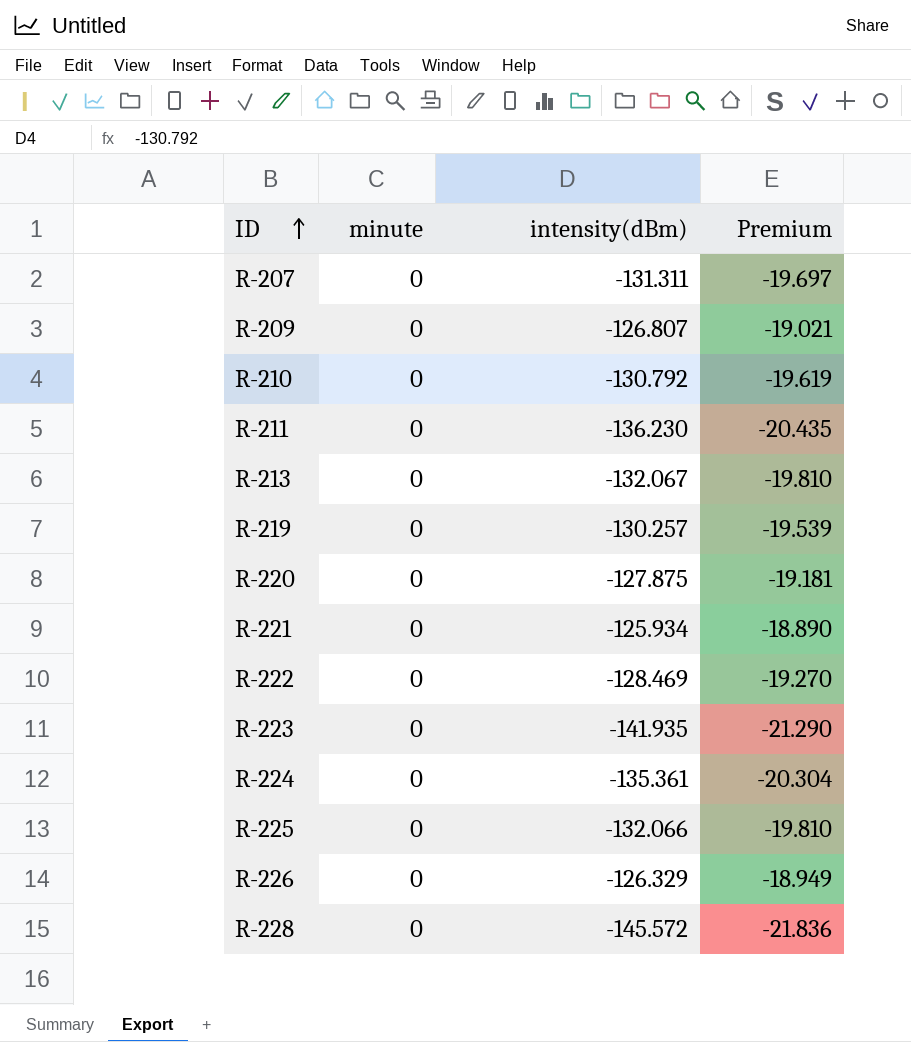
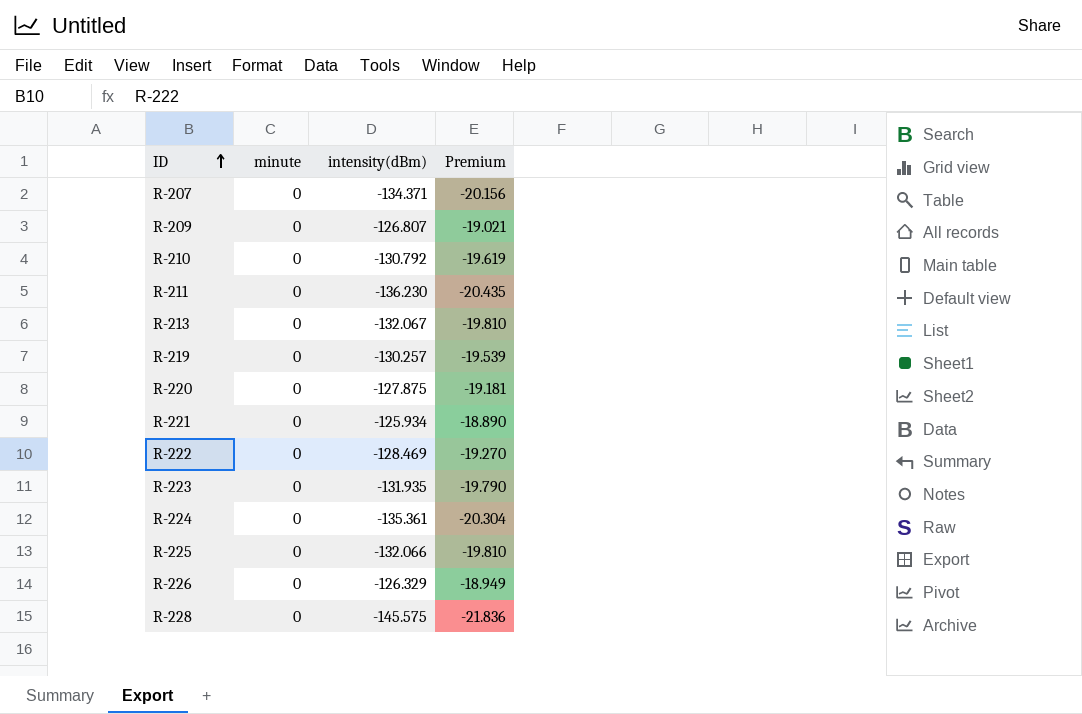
R-207 | intensity(dBm): -131.311 -> -134.371
R-207 | Premium: -19.697 -> -20.156
R-223 | intensity(dBm): -141.935 -> -131.935
R-223 | Premium: -21.290 -> -19.790
R-228 | intensity(dBm): -145.572 -> -145.575

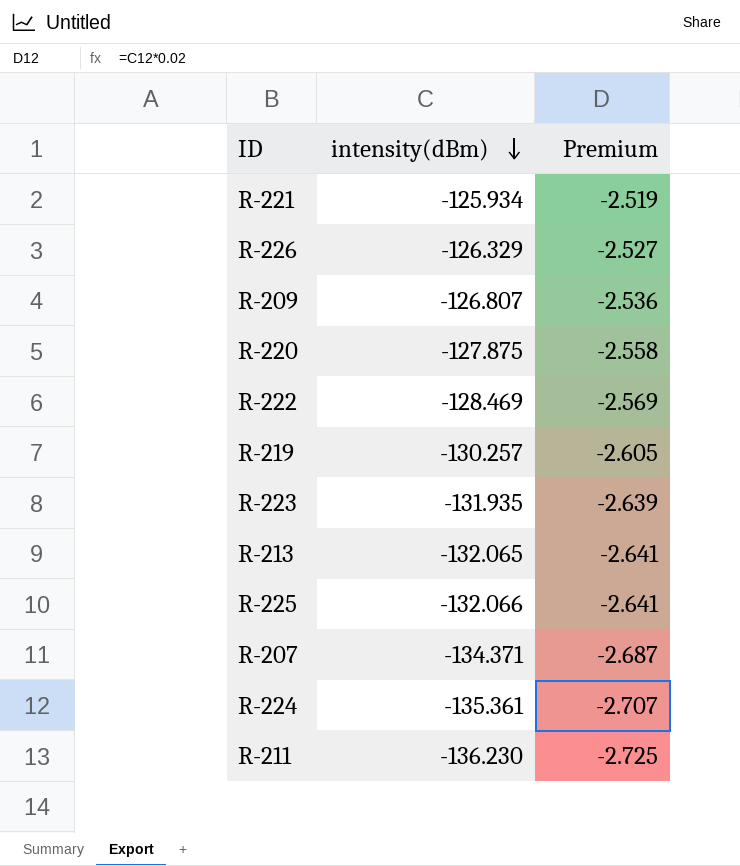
row order: ID ascending -> intensity(dBm) descending
column minute | position: 2 -> none
column Premium | formula: [intensity(dBm)] * 0.15 -> [intensity(dBm)] * 0.02
row R-210: 0 | -130.792 | -19.619 -> none
row R-228: 0 | -145.575 | -21.836 -> none
R-213 | intensity(dBm): -132.067 -> -132.065

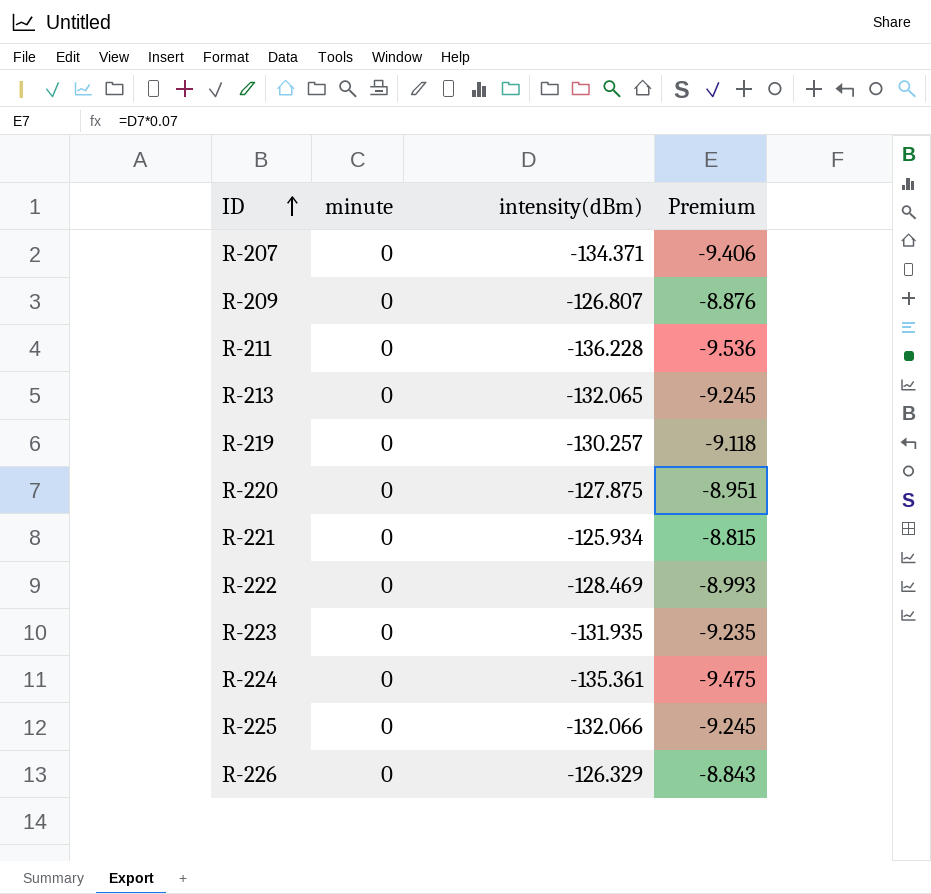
row order: intensity(dBm) descending -> ID ascending
column minute | position: none -> 2
column Premium | formula: [intensity(dBm)] * 0.02 -> [intensity(dBm)] * 0.07
R-211 | intensity(dBm): -136.230 -> -136.228

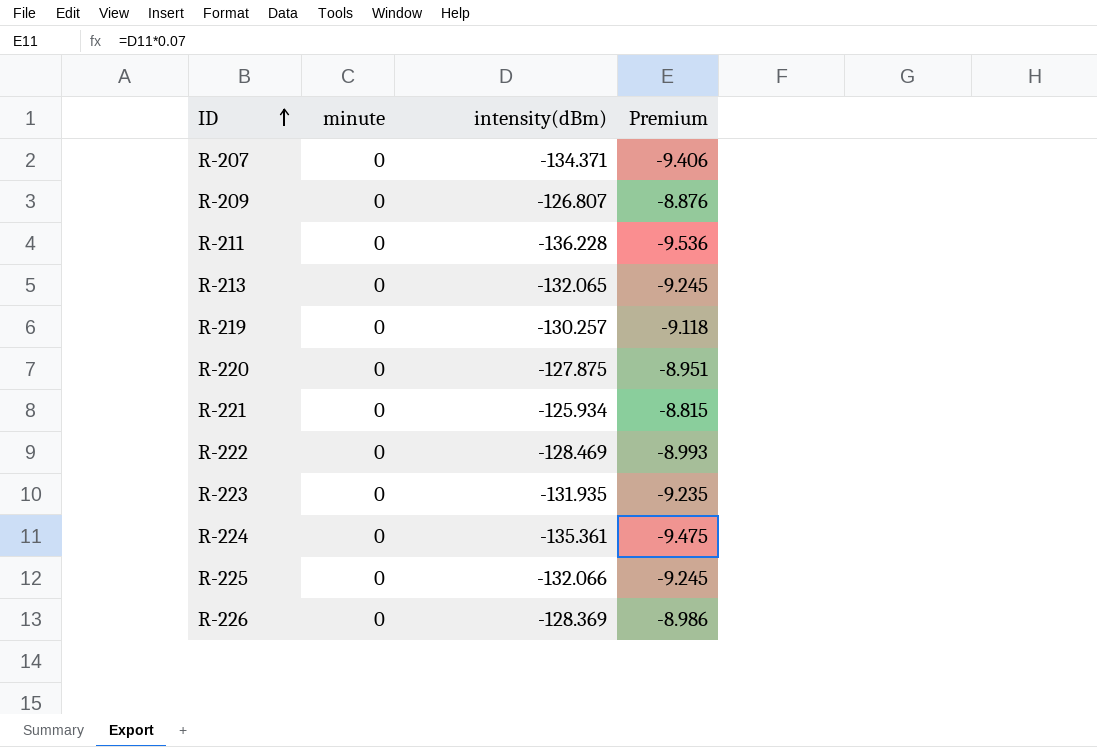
R-226 | intensity(dBm): -126.329 -> -128.369
R-226 | Premium: -8.843 -> -8.986

